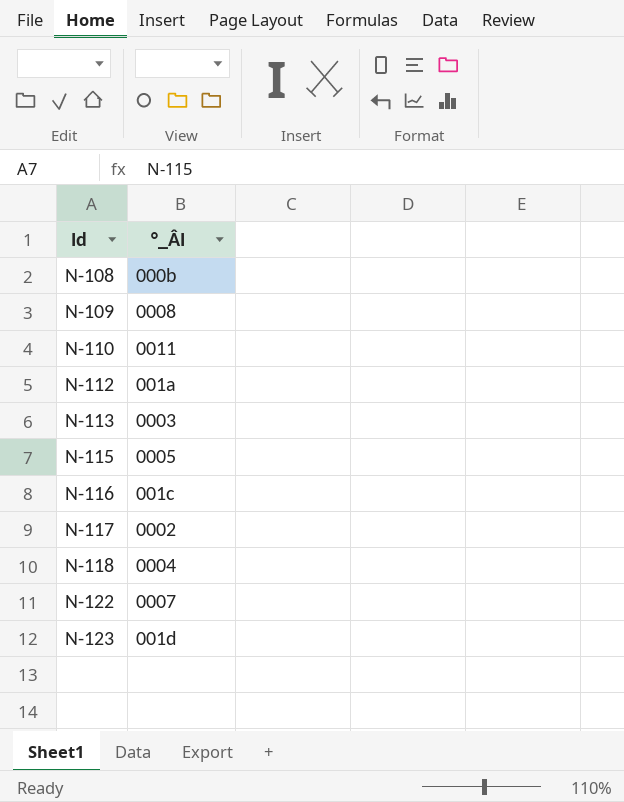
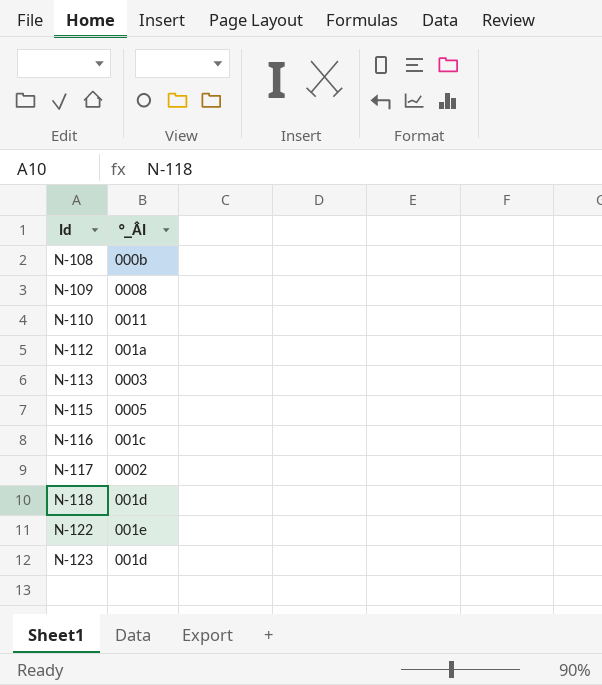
N-118 | °_ÂI: 0004 -> 001d
N-122 | °_ÂI: 0007 -> 001e

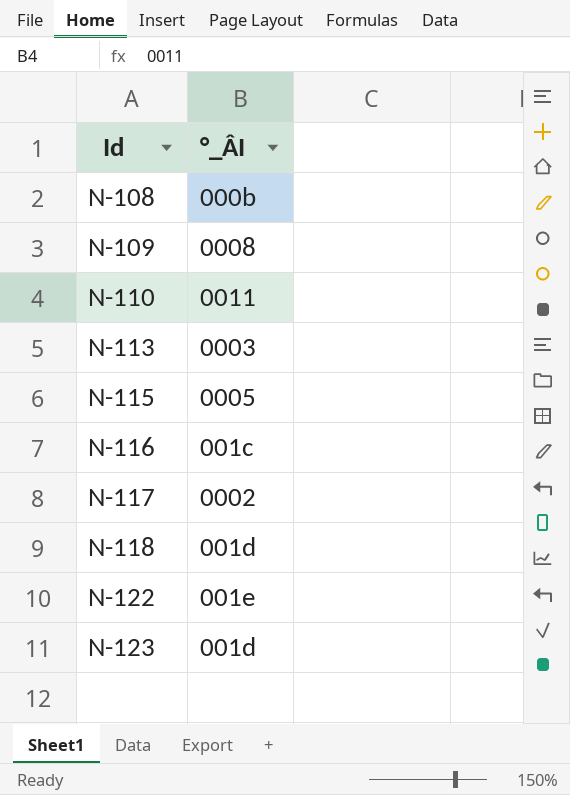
row N-112: 001a -> none

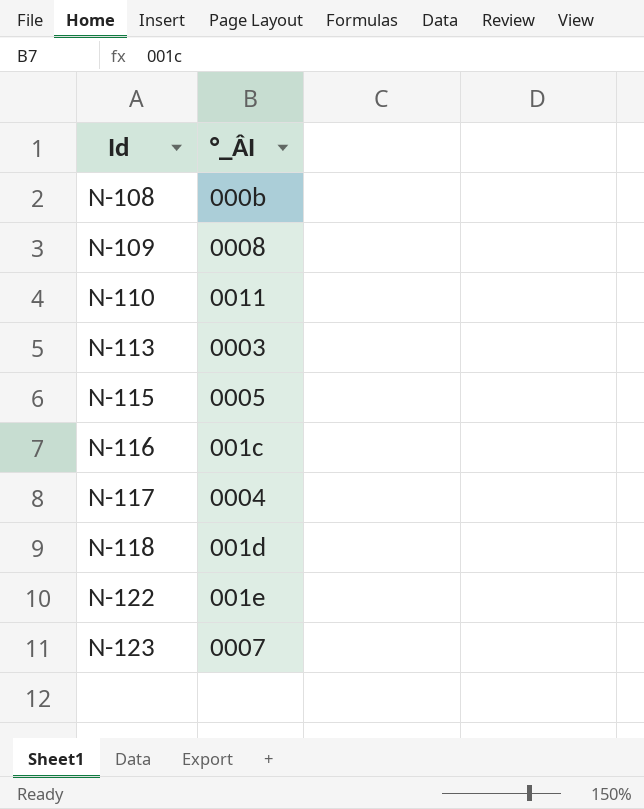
N-117 | °_ÂI: 0002 -> 0004
N-123 | °_ÂI: 001d -> 0007

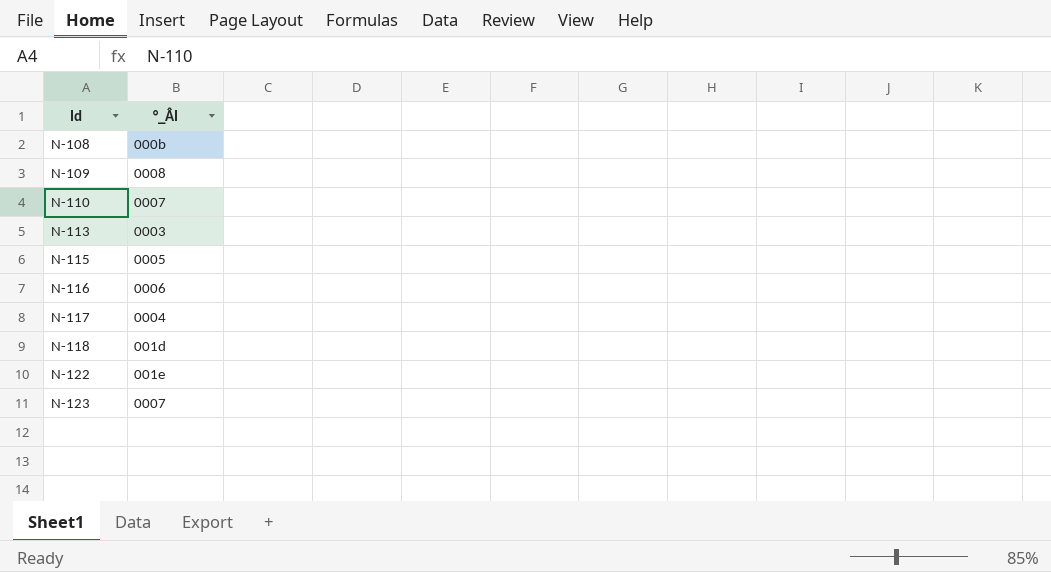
N-110 | °_ÂI: 0011 -> 0007
N-116 | °_ÂI: 001c -> 0006

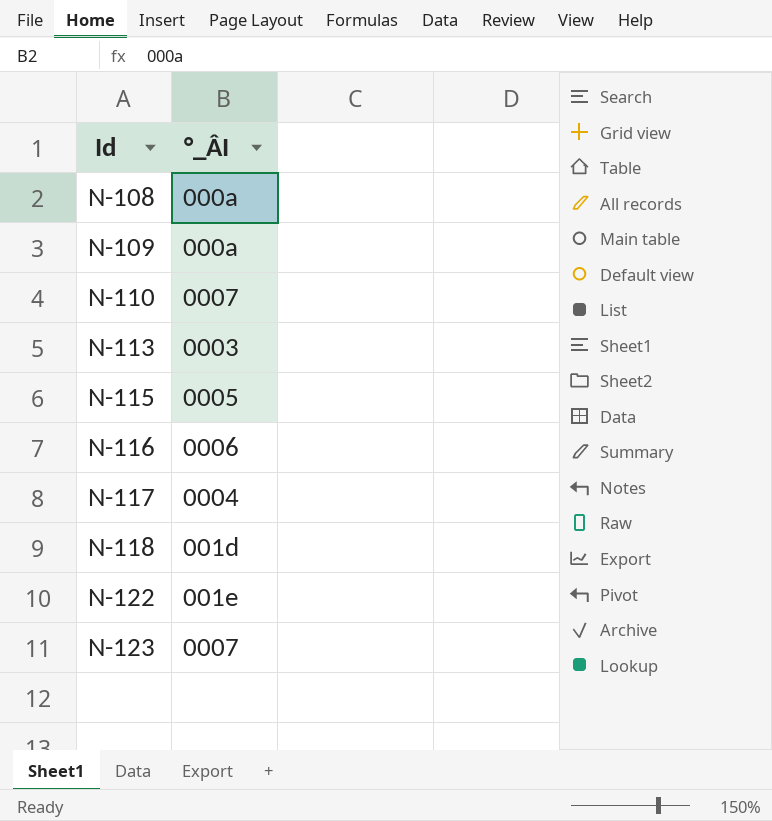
N-108 | °_ÂI: 000b -> 000a
N-109 | °_ÂI: 0008 -> 000a

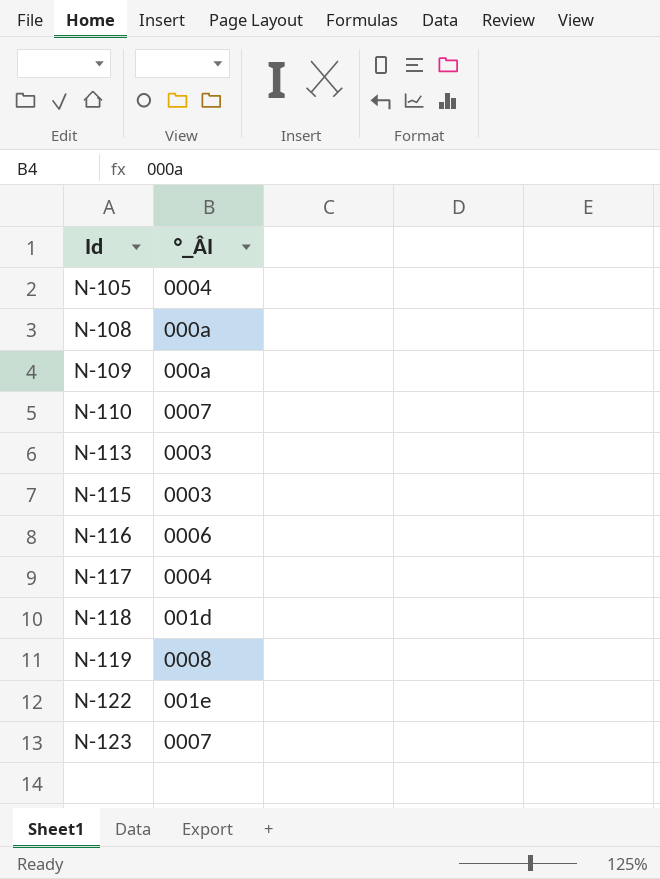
row N-105: none -> 0004
N-115 | °_ÂI: 0005 -> 0003
row N-119: none -> 0008

